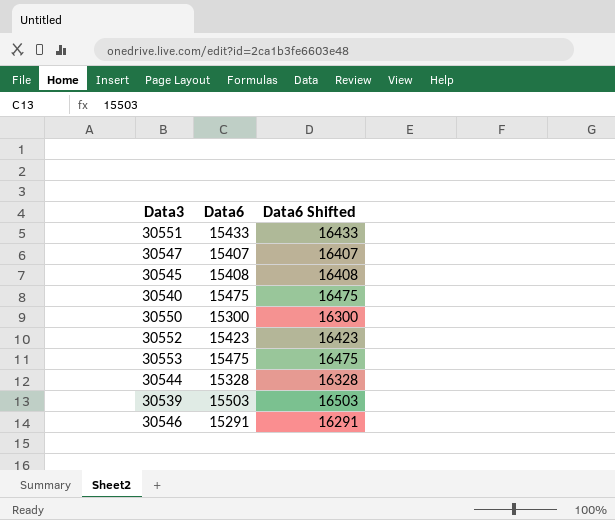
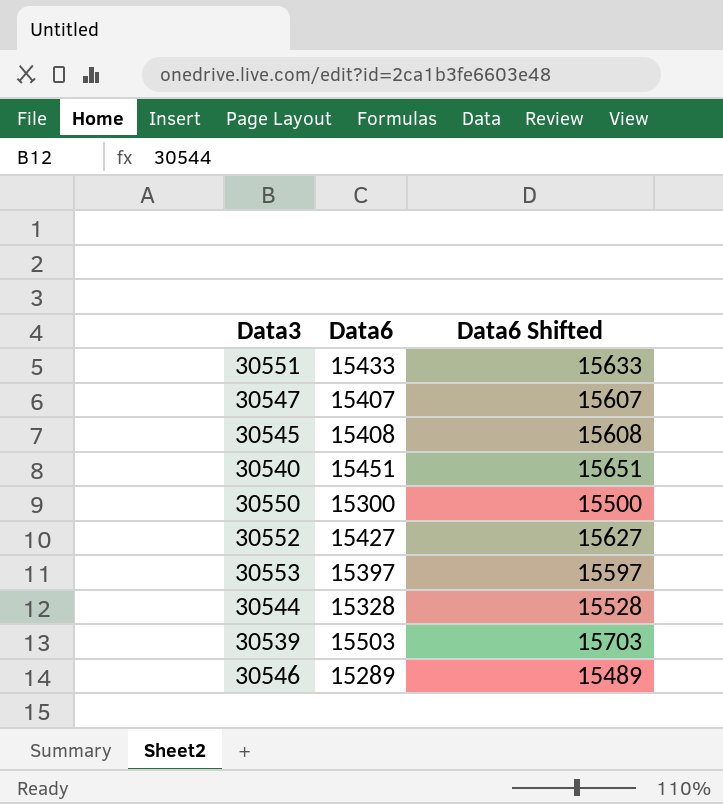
column Data6 Shifted | formula: [Data6] + 1000 -> [Data6] + 200
30540 | Data6: 15475 -> 15451
30552 | Data6: 15423 -> 15427
30553 | Data6: 15475 -> 15397
30546 | Data6: 15291 -> 15289

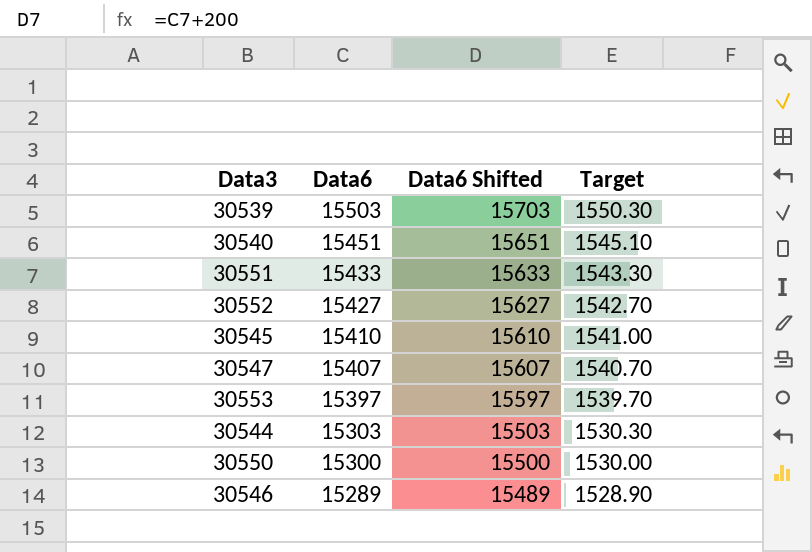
row order: none -> Data6 descending
column Target | formula: none -> [Data6] * 0.1
30545 | Data6: 15408 -> 15410
30545 | Data6 Shifted: 15608 -> 15610
30544 | Data6: 15328 -> 15303
30544 | Data6 Shifted: 15528 -> 15503

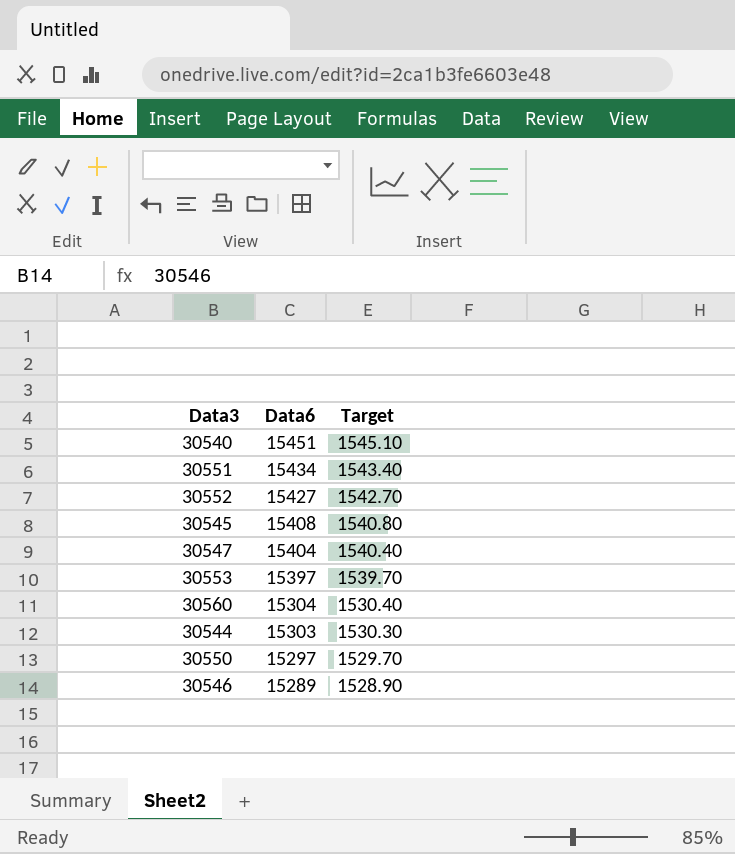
column Data6 Shifted | formula: [Data6] + 200 -> none
row 30539: 15503 | 15703 | 1550.30 -> none
30551 | Data6: 15433 -> 15434
30551 | Target: 1543.30 -> 1543.40
30545 | Data6: 15410 -> 15408
30545 | Target: 1541.00 -> 1540.80
30547 | Data6: 15407 -> 15404
30547 | Target: 1540.70 -> 1540.40
row 30560: none -> 15304 | 1530.40
30550 | Data6: 15300 -> 15297
30550 | Target: 1530.00 -> 1529.70

